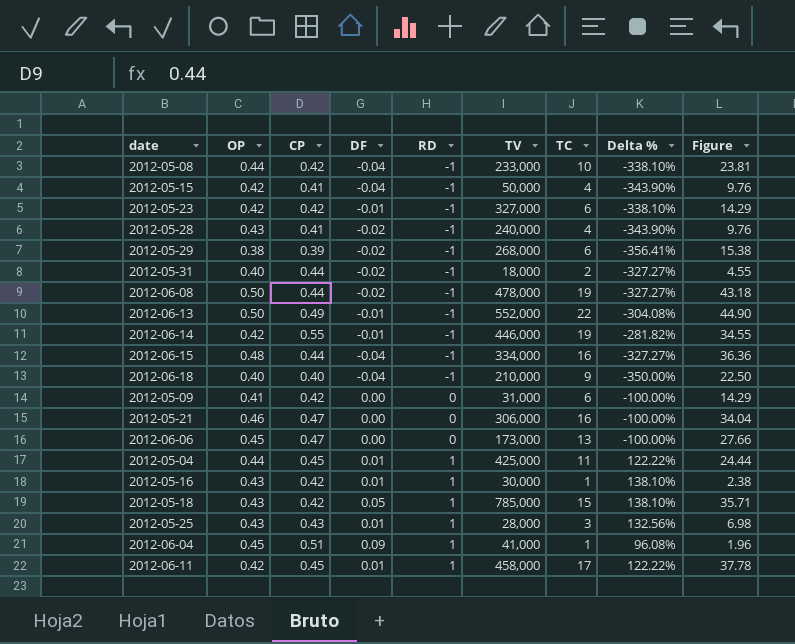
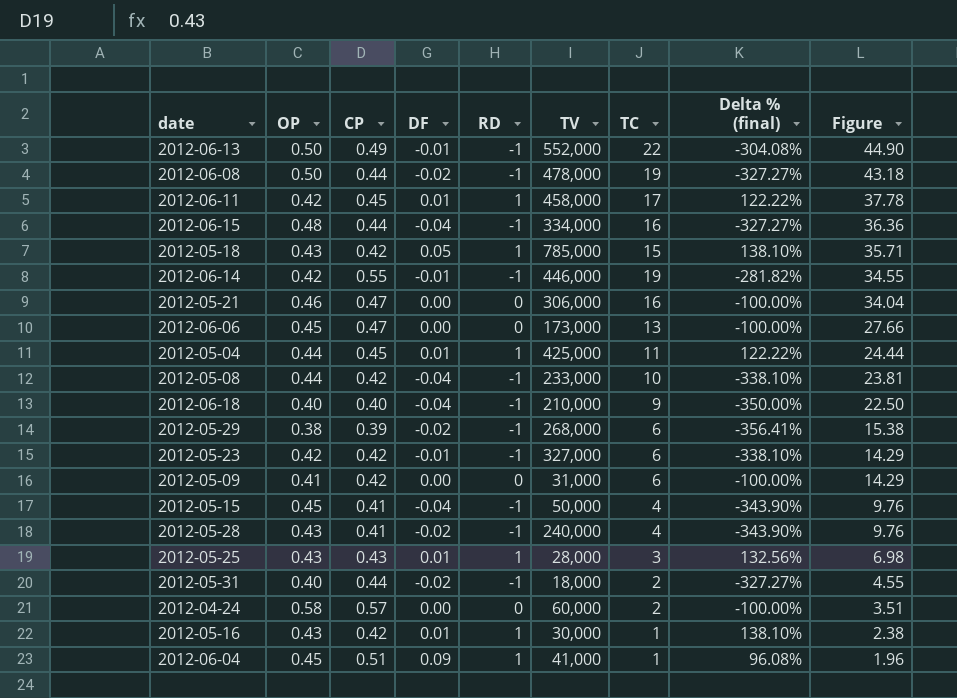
row order: RD ascending -> Figure descending
column name: Delta % -> Delta % (final)
2012-05-15 | OP: 0.42 -> 0.45
row 2012-04-24: none -> 0.58 | 0.57 | 0.00 | 0 | 60,000 | 2 | -100.00% | 3.51

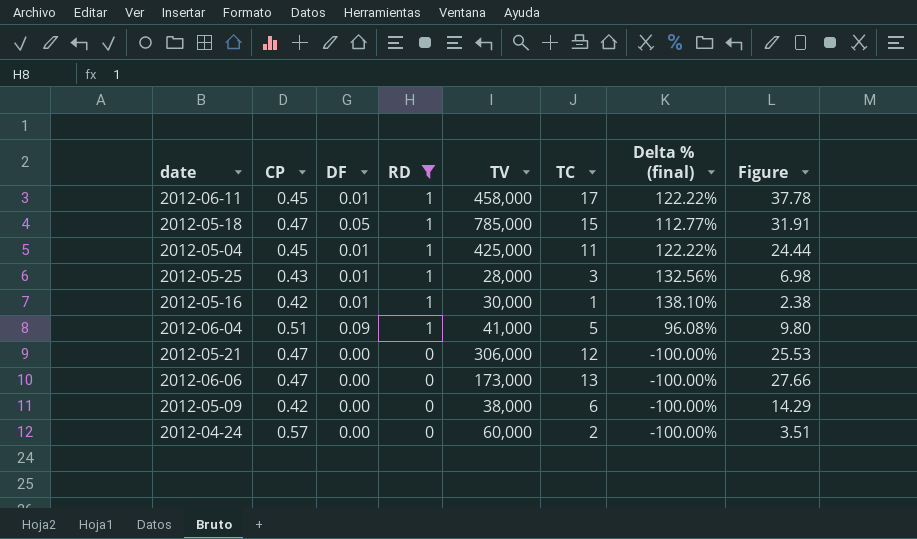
filter: none -> RD != -1
row order: Figure descending -> RD descending
column OP | position: 2 -> none
2012-05-18 | CP: 0.42 -> 0.47
2012-05-18 | Delta % (final): 138.10% -> 112.77%
2012-05-18 | Figure: 35.71 -> 31.91
2012-06-04 | TC: 1 -> 5
2012-06-04 | Figure: 1.96 -> 9.80
2012-05-21 | TC: 16 -> 12
2012-05-21 | Figure: 34.04 -> 25.53
2012-05-09 | TV: 31,000 -> 38,000

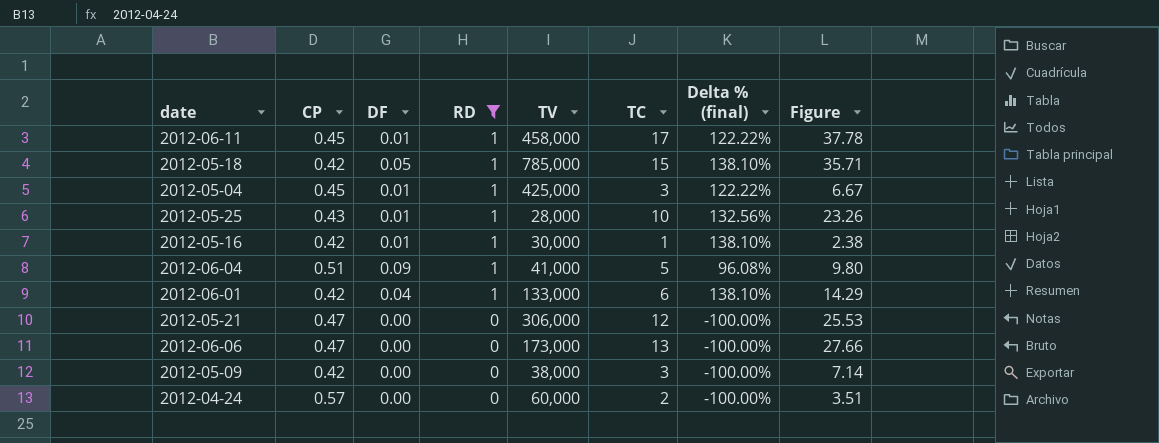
2012-05-18 | CP: 0.47 -> 0.42
2012-05-18 | Delta % (final): 112.77% -> 138.10%
2012-05-18 | Figure: 31.91 -> 35.71
2012-05-04 | TC: 11 -> 3
2012-05-04 | Figure: 24.44 -> 6.67
2012-05-25 | TC: 3 -> 10
2012-05-25 | Figure: 6.98 -> 23.26
row 2012-06-01: none -> 0.42 | 0.04 | 1 | 133,000 | 6 | 138.10% | 14.29
2012-05-09 | TC: 6 -> 3
2012-05-09 | Figure: 14.29 -> 7.14

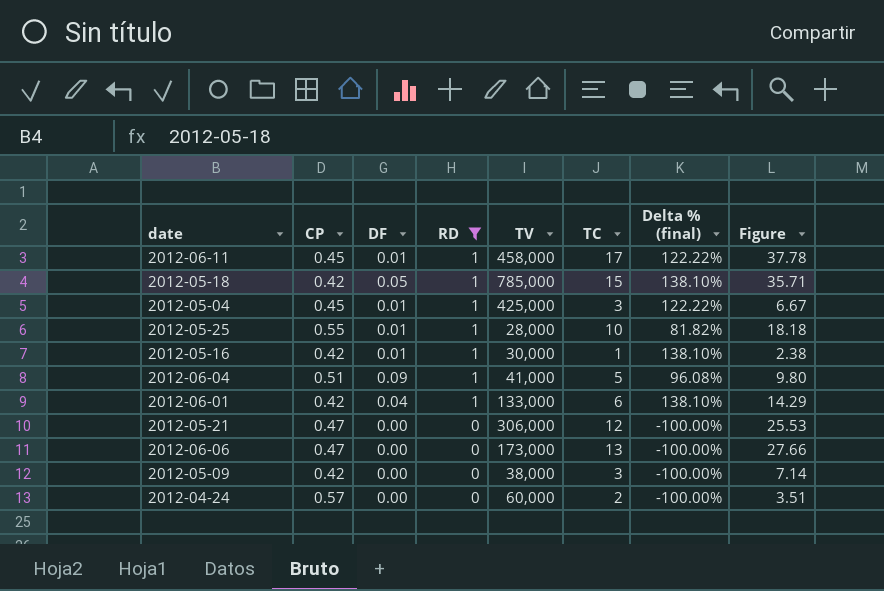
2012-05-25 | CP: 0.43 -> 0.55
2012-05-25 | Delta % (final): 132.56% -> 81.82%
2012-05-25 | Figure: 23.26 -> 18.18

